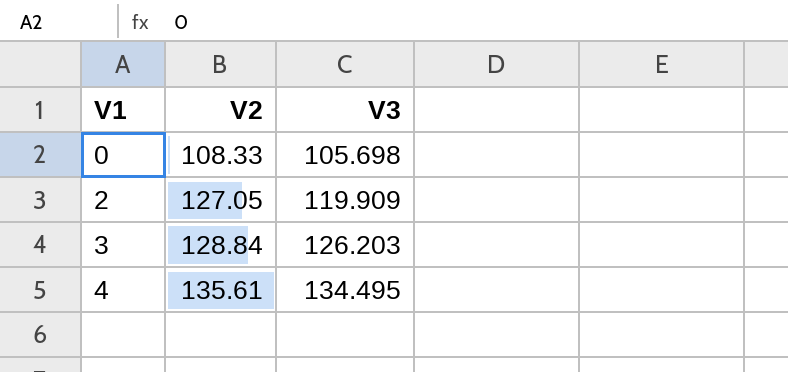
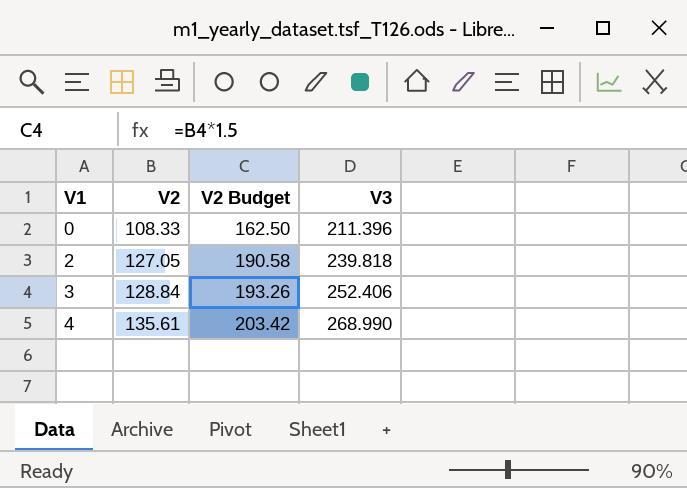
column V2 Budget | formula: none -> [V2] * 1.5
0 | V3: 105.698 -> 211.396
2 | V3: 119.909 -> 239.818
3 | V3: 126.203 -> 252.406
4 | V3: 134.495 -> 268.990

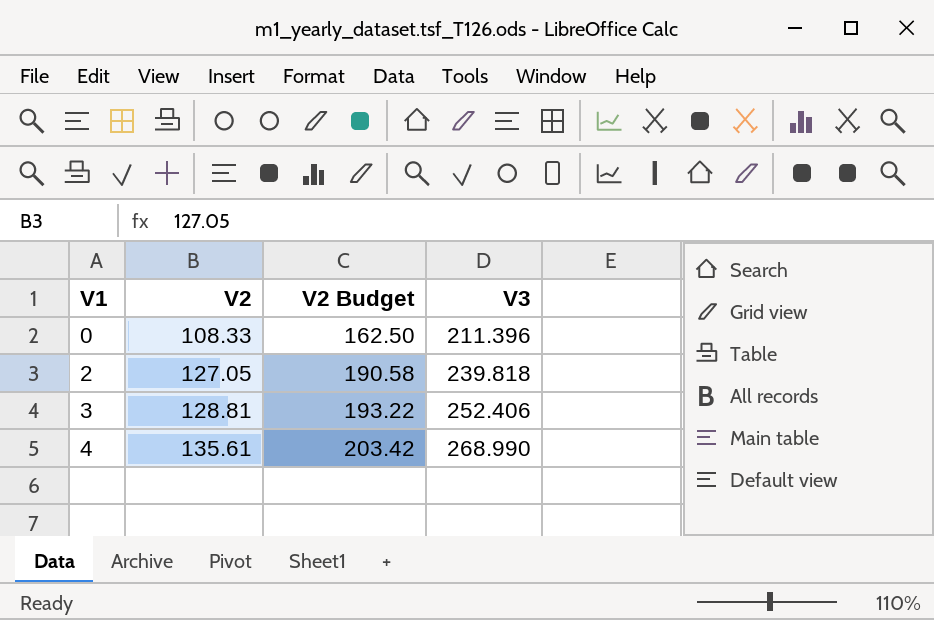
3 | V2: 128.84 -> 128.81
3 | V2 Budget: 193.26 -> 193.22

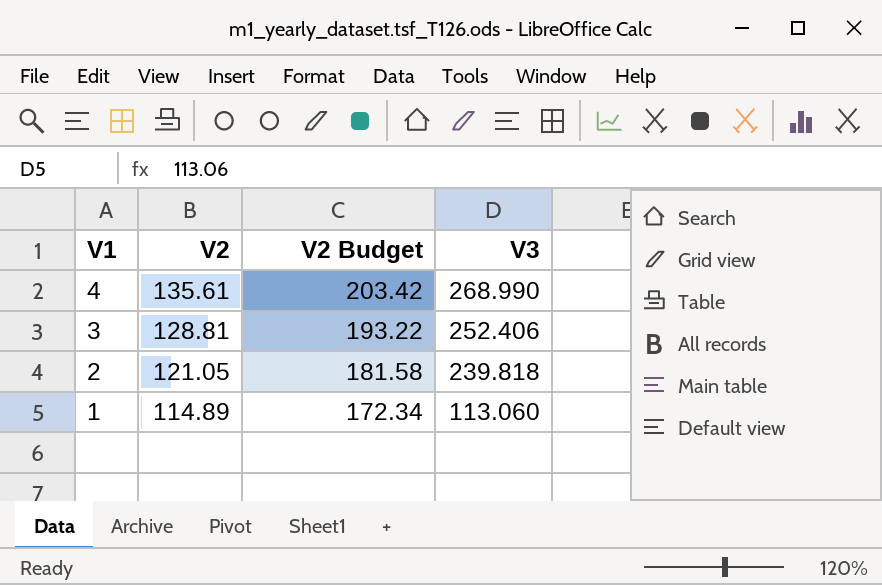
row order: V1 ascending -> V1 descending
row 0: 108.33 | 162.50 | 211.396 -> none
2 | V2: 127.05 -> 121.05
2 | V2 Budget: 190.58 -> 181.58
row 1: none -> 114.89 | 172.34 | 113.060

